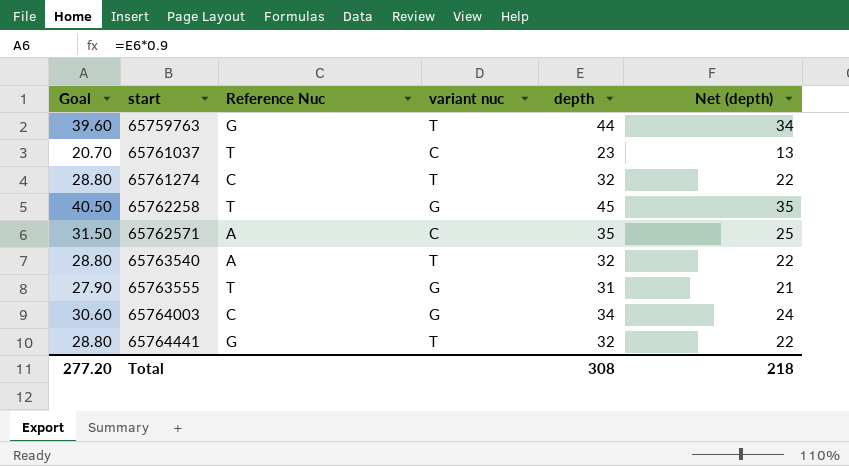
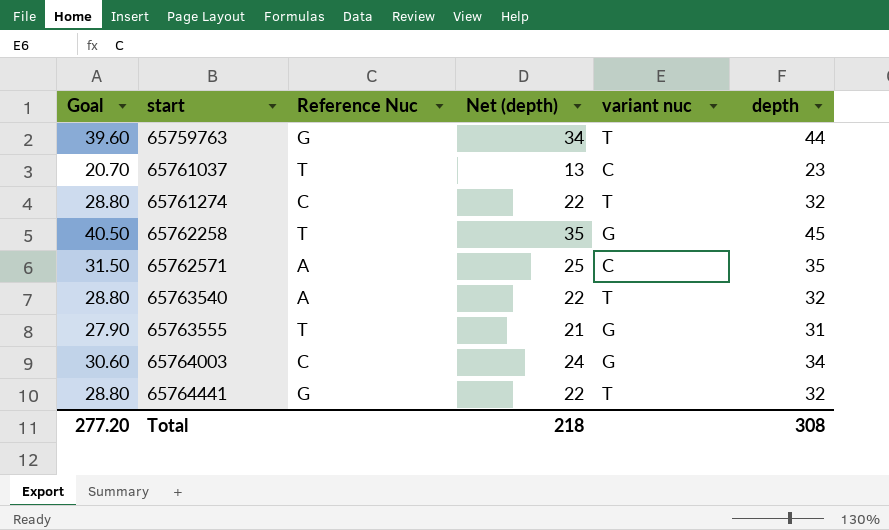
column Net (depth) | position: 6 -> 4

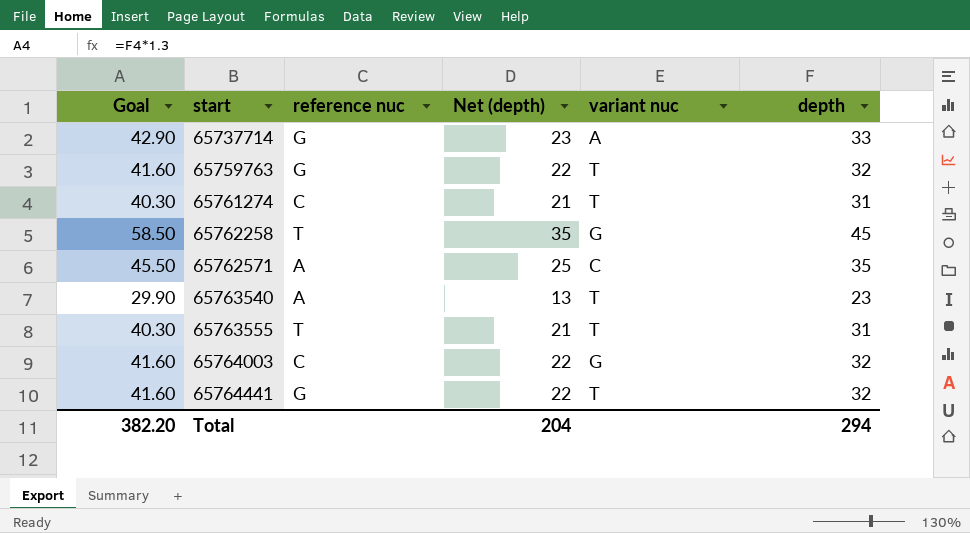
column Goal | formula: [depth] * 0.9 -> [depth] * 1.3
column name: Reference Nuc -> reference nuc
row 65761037: 20.70 | T | 13 | C | 23 -> none
row 65737714: none -> 42.90 | G | 23 | A | 33
65759763 | Net (depth): 34 -> 22
65759763 | depth: 44 -> 32
65761274 | Net (depth): 22 -> 21
65761274 | depth: 32 -> 31
65763540 | Net (depth): 22 -> 13
65763540 | depth: 32 -> 23
65763555 | variant nuc: G -> T
65764003 | Net (depth): 24 -> 22
65764003 | depth: 34 -> 32
Total | Goal: 277.20 -> 382.20
Total | Net (depth): 218 -> 204
Total | depth: 308 -> 294

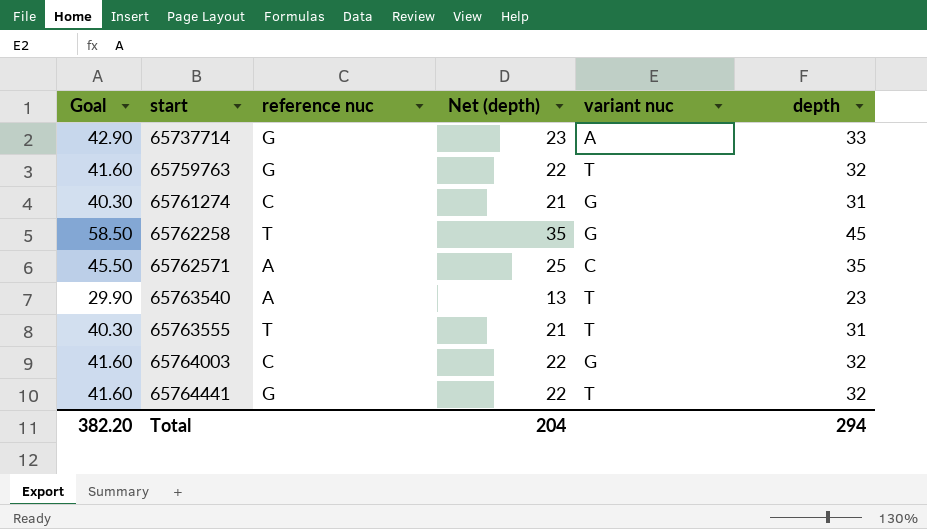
65761274 | variant nuc: T -> G

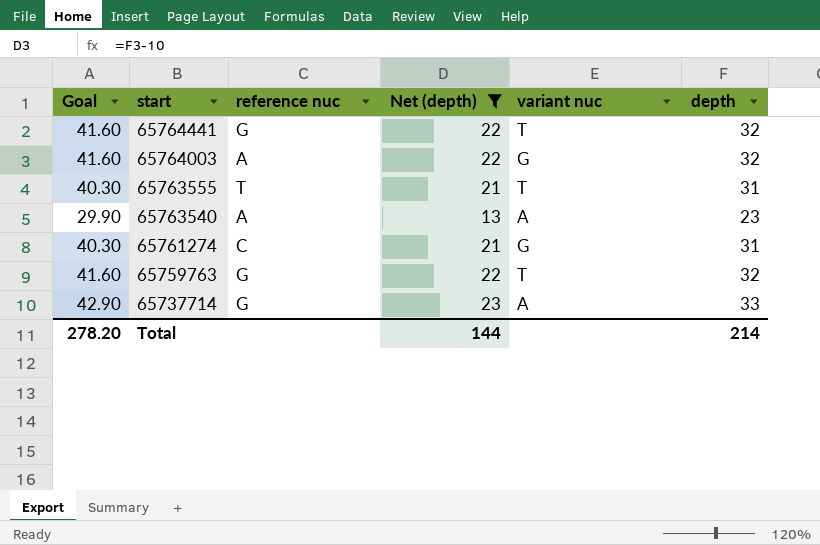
filter: none -> Net (depth) <= 23
row order: start ascending -> start descending
65764003 | reference nuc: C -> A
65763540 | variant nuc: T -> A
Total | Goal: 382.20 -> 278.20
Total | Net (depth): 204 -> 144
Total | depth: 294 -> 214

